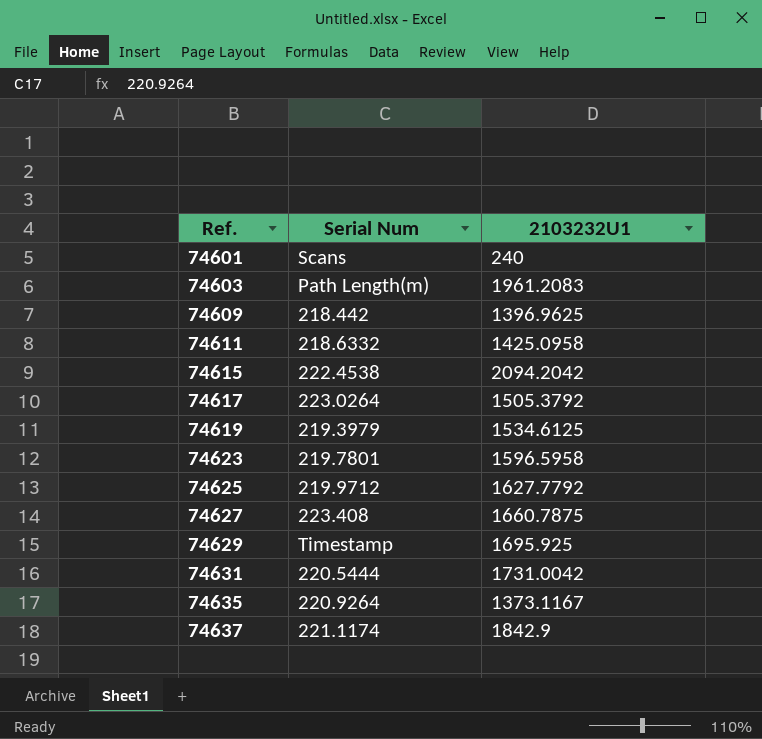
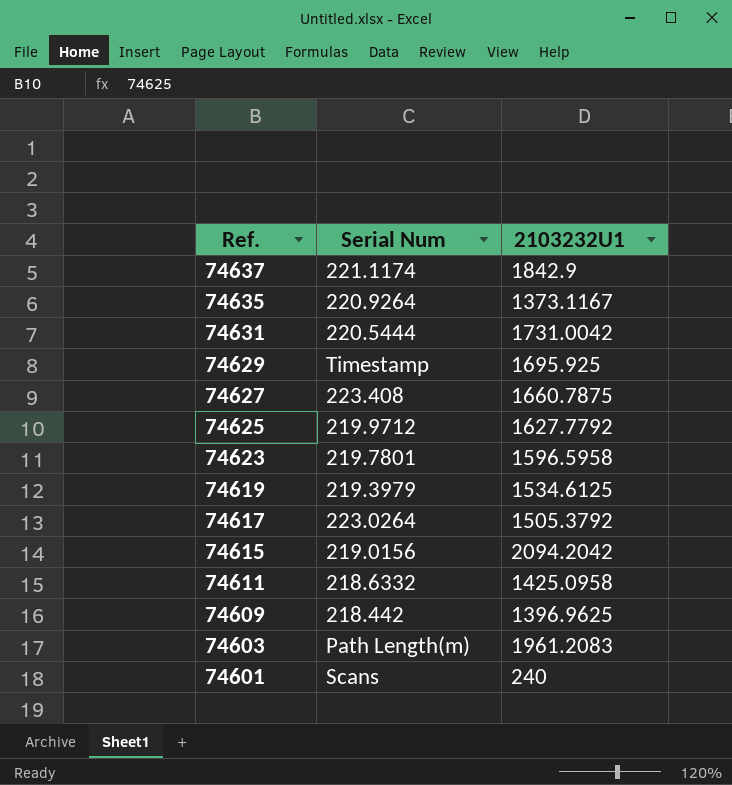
row order: Ref. ascending -> Ref. descending
74615 | Serial Num: 222.4538 -> 219.0156

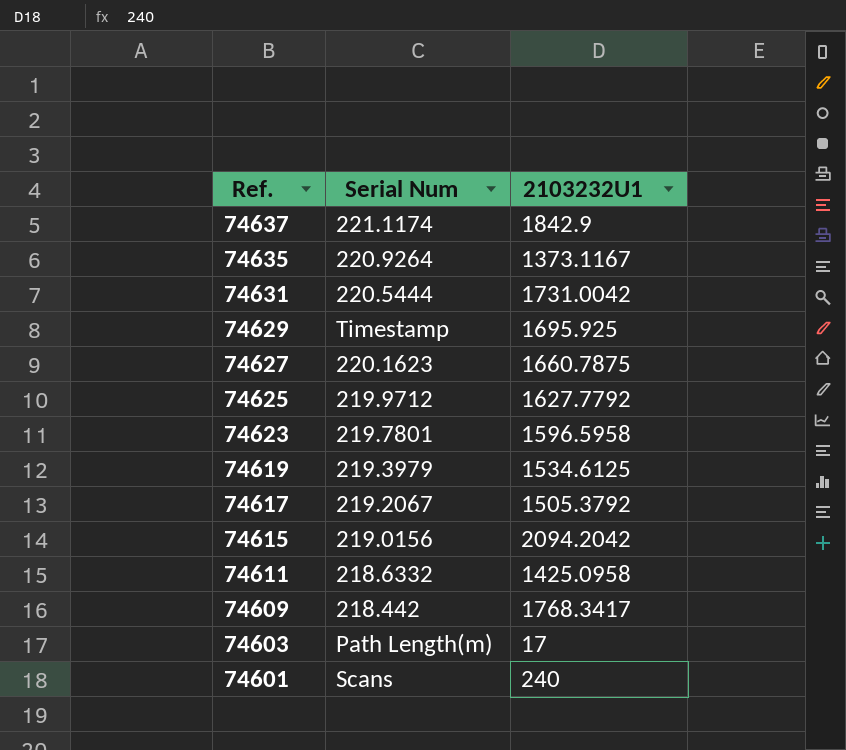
74627 | Serial Num: 223.408 -> 220.1623
74617 | Serial Num: 223.0264 -> 219.2067
74609 | 2103232U1: 1396.9625 -> 1768.3417
74603 | 2103232U1: 1961.2083 -> 17

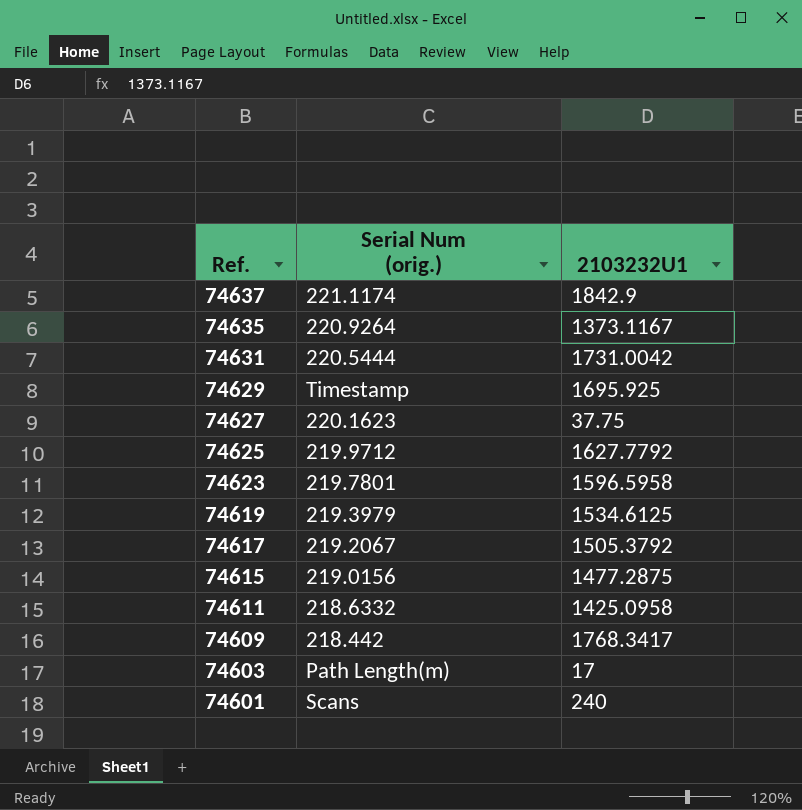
column name: Serial Num -> Serial Num (orig.)
74627 | 2103232U1: 1660.7875 -> 37.75
74615 | 2103232U1: 2094.2042 -> 1477.2875

